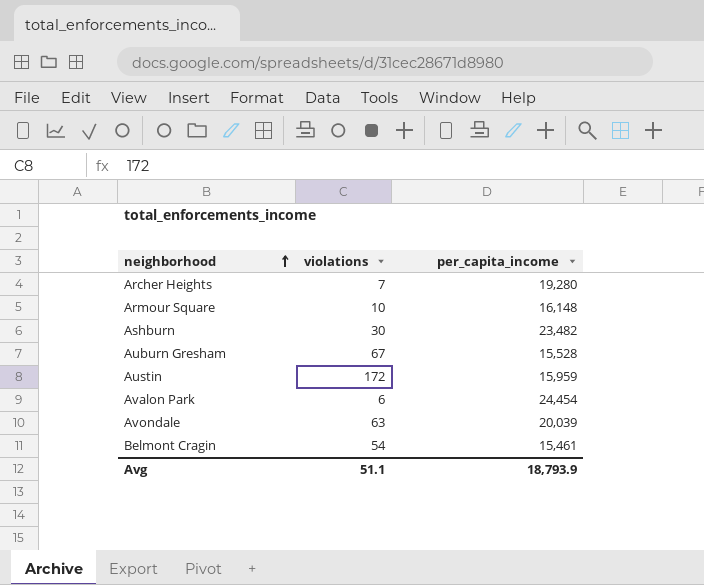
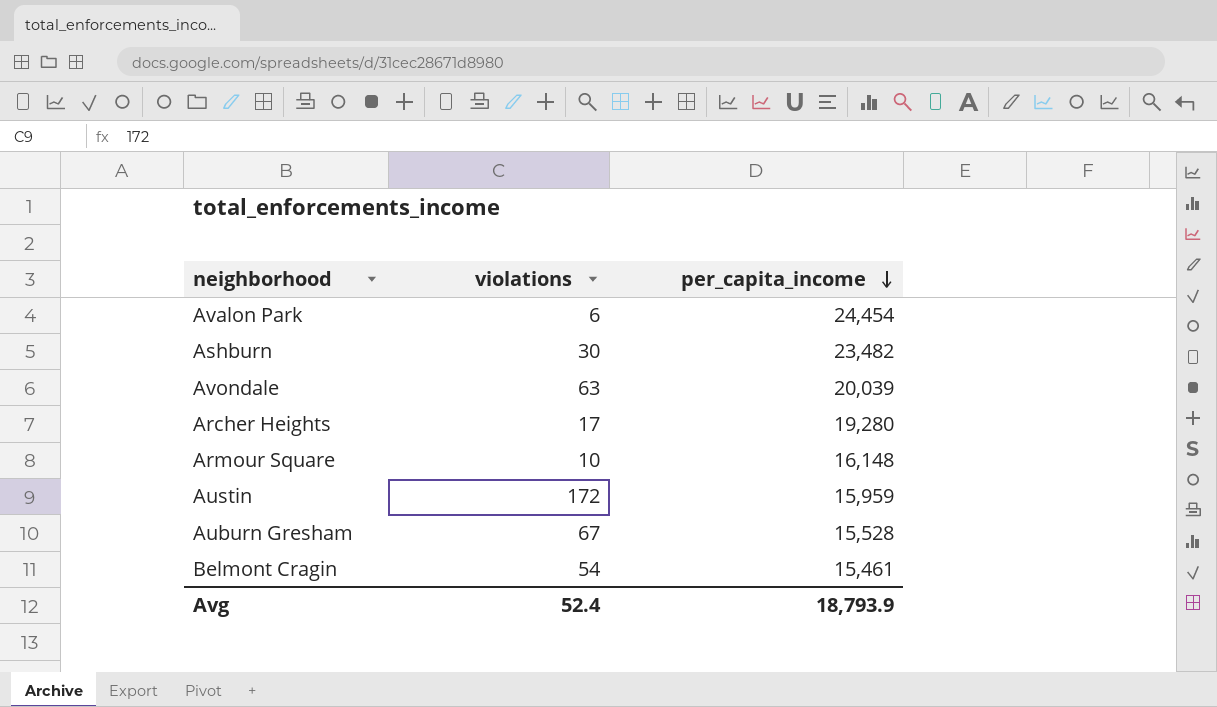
row order: neighborhood ascending -> per_capita_income descending
Archer Heights | violations: 7 -> 17
Avg | violations: 51.1 -> 52.4

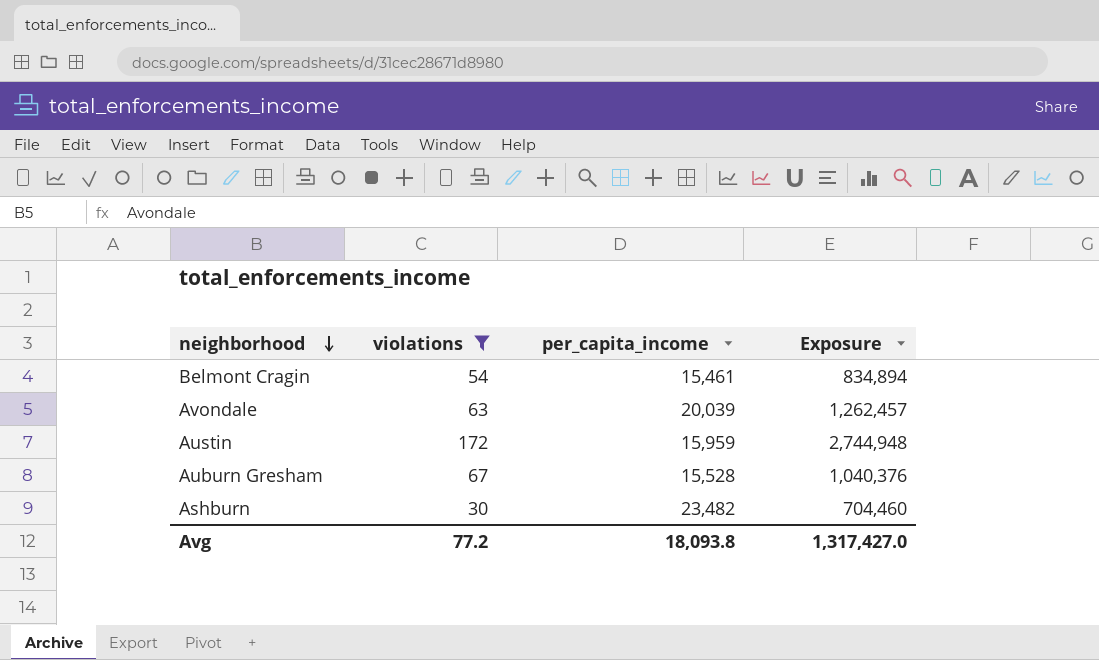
filter: none -> violations >= 30
row order: per_capita_income descending -> neighborhood descending
column Exposure | formula: none -> [violations] * [per_capita_income]
Avg | violations: 52.4 -> 77.2
Avg | per_capita_income: 18,793.9 -> 18,093.8

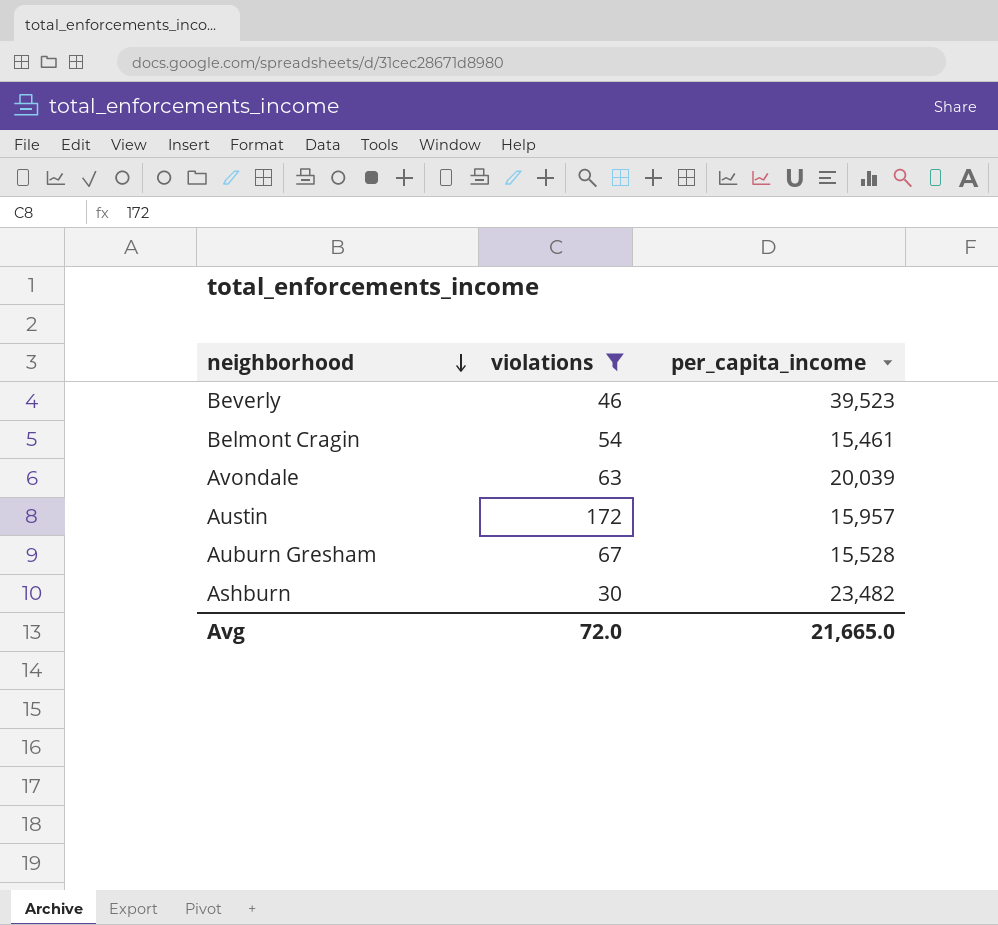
column Exposure | formula: [violations] * [per_capita_income] -> none
row Beverly: none -> 46 | 39,523
Austin | per_capita_income: 15,959 -> 15,957
Avg | violations: 77.2 -> 72.0
Avg | per_capita_income: 18,093.8 -> 21,665.0

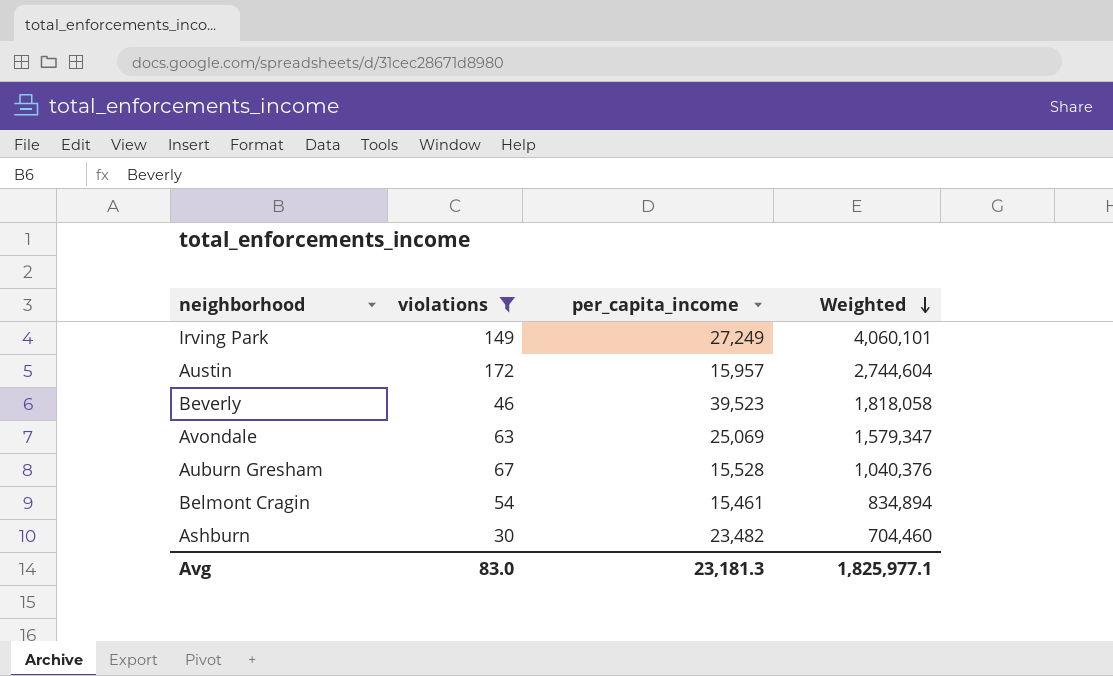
row order: neighborhood descending -> Weighted descending
column Weighted | formula: none -> [violations] * [per_capita_income]
row Irving Park: none -> 149 | 27,249 | 4,060,101
Avondale | per_capita_income: 20,039 -> 25,069
Avg | violations: 72.0 -> 83.0
Avg | per_capita_income: 21,665.0 -> 23,181.3

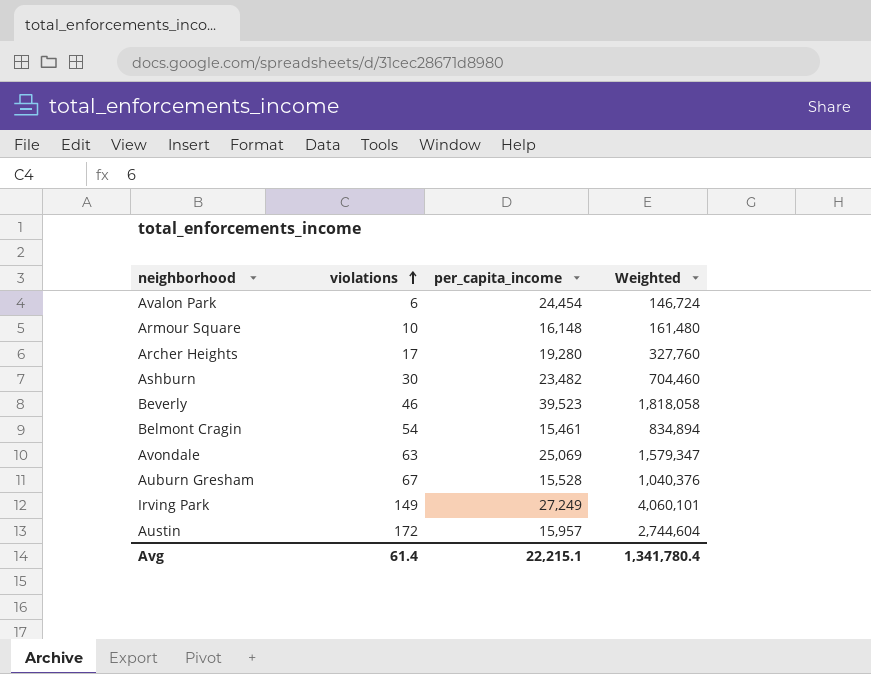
filter: violations >= 30 -> none
row order: Weighted descending -> violations ascending
Avg | violations: 83.0 -> 61.4
Avg | per_capita_income: 23,181.3 -> 22,215.1
Avg | Weighted: 1,825,977.1 -> 1,341,780.4

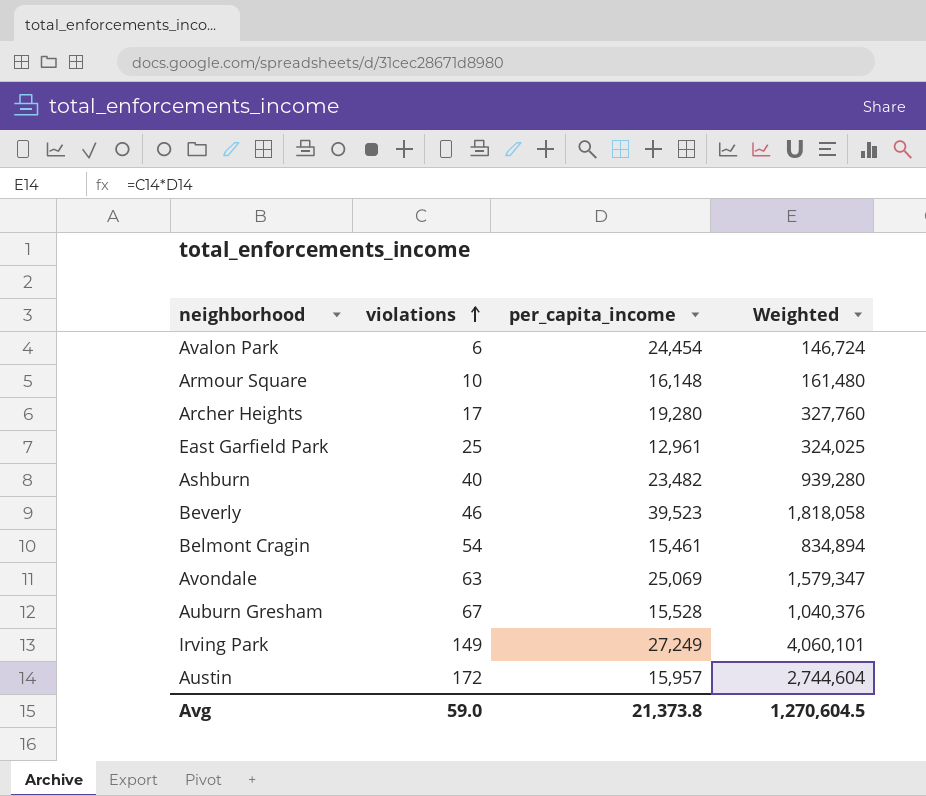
row East Garfield Park: none -> 25 | 12,961 | 324,025
Ashburn | violations: 30 -> 40
Ashburn | Weighted: 704,460 -> 939,280
Avg | violations: 61.4 -> 59.0
Avg | per_capita_income: 22,215.1 -> 21,373.8
Avg | Weighted: 1,341,780.4 -> 1,270,604.5

